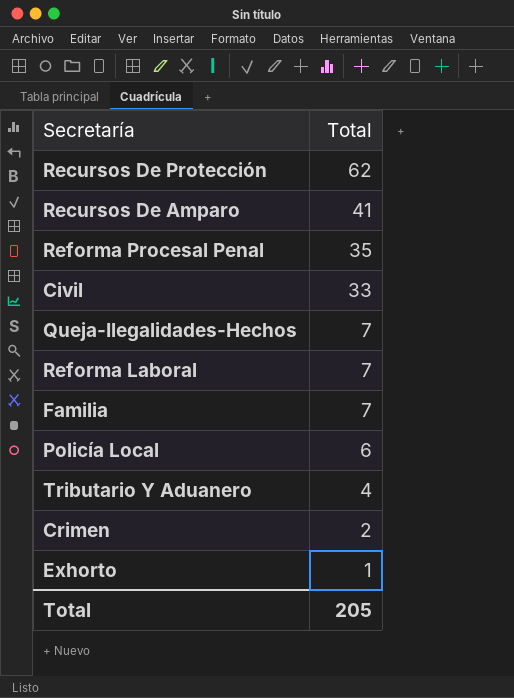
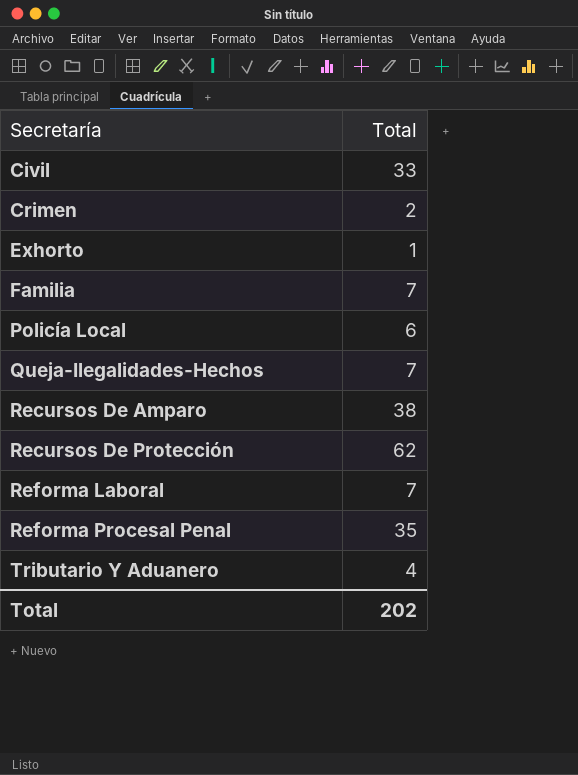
row order: Total descending -> Secretaría ascending
Recursos De Amparo | Total: 41 -> 38
Total | Total: 205 -> 202

